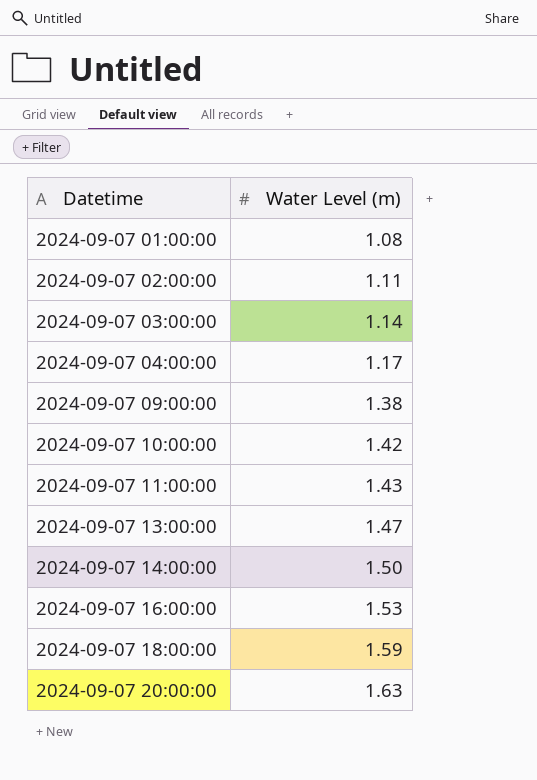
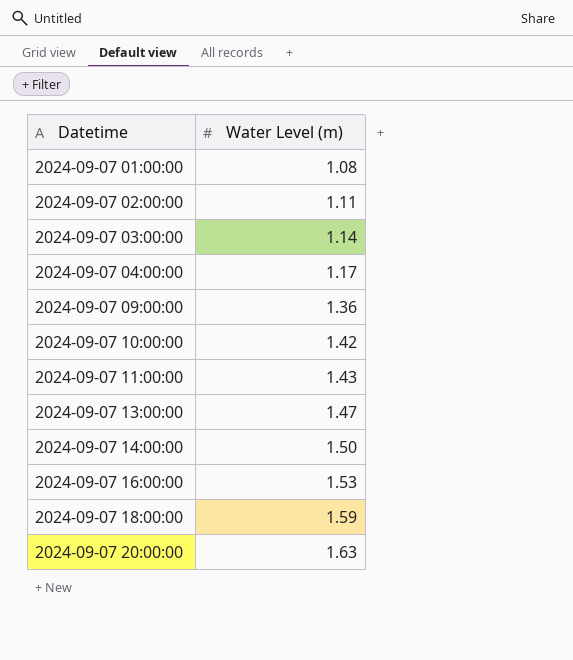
2024-09-07 09:00:00 | Water Level (m): 1.38 -> 1.36

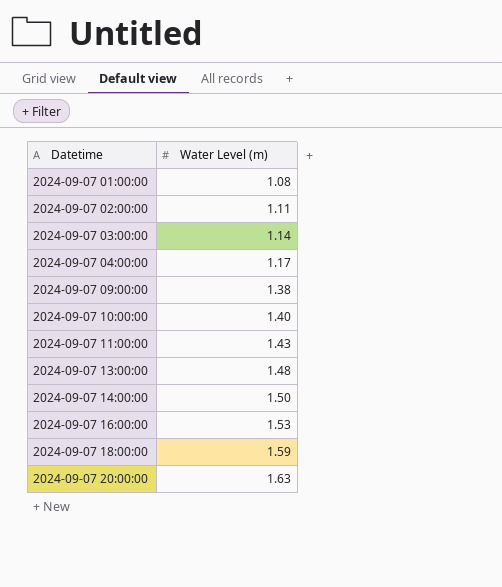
2024-09-07 09:00:00 | Water Level (m): 1.36 -> 1.38
2024-09-07 10:00:00 | Water Level (m): 1.42 -> 1.40
2024-09-07 13:00:00 | Water Level (m): 1.47 -> 1.48

